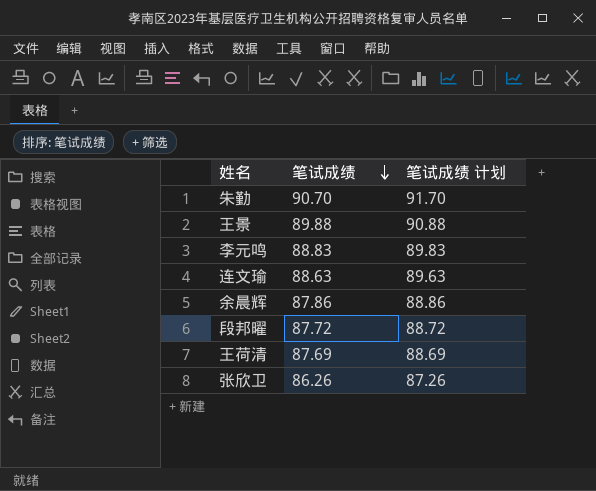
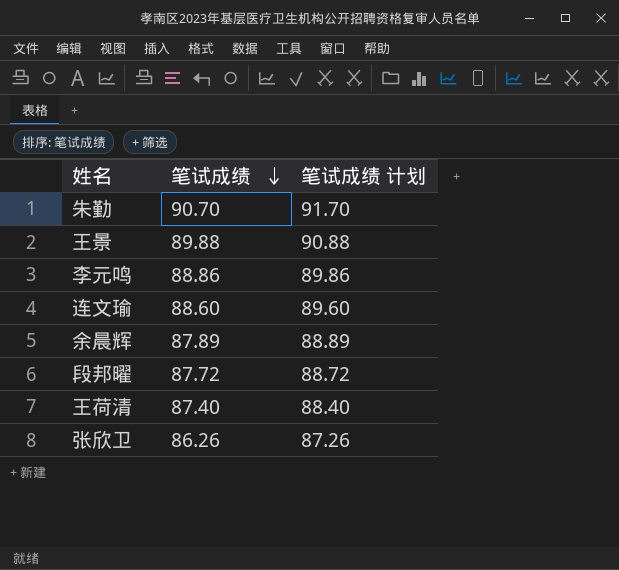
李元鸣 | 笔试成绩: 88.83 -> 88.86
李元鸣 | 笔试成绩 计划: 89.83 -> 89.86
连文瑜 | 笔试成绩: 88.63 -> 88.60
连文瑜 | 笔试成绩 计划: 89.63 -> 89.60
余晨辉 | 笔试成绩: 87.86 -> 87.89
余晨辉 | 笔试成绩 计划: 88.86 -> 88.89
王荷清 | 笔试成绩: 87.69 -> 87.40
王荷清 | 笔试成绩 计划: 88.69 -> 88.40

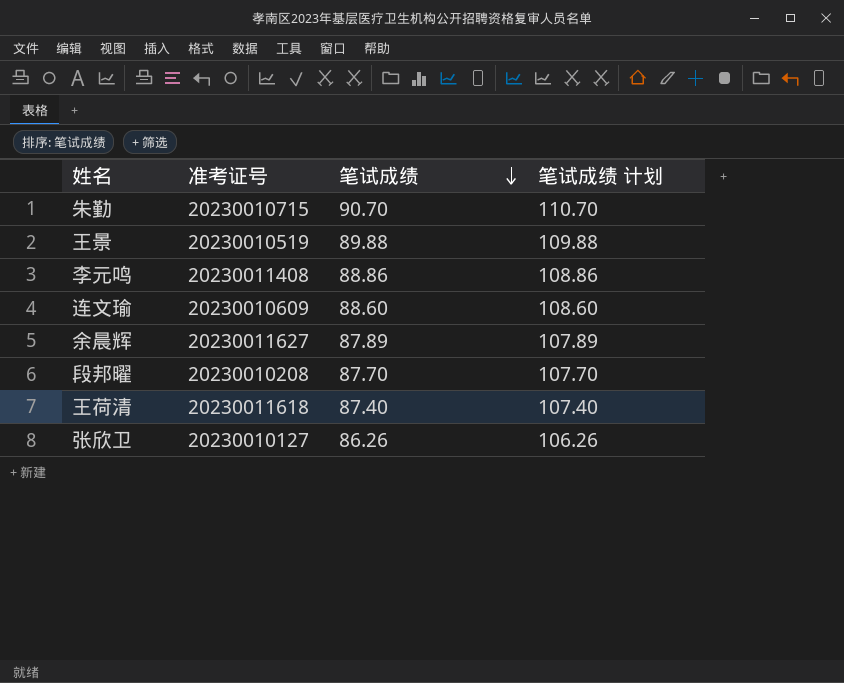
column 准考证号 | position: none -> 2
column 笔试成绩 计划 | formula: [笔试成绩] + 1 -> [笔试成绩] + 20
段邦曜 | 笔试成绩: 87.72 -> 87.70

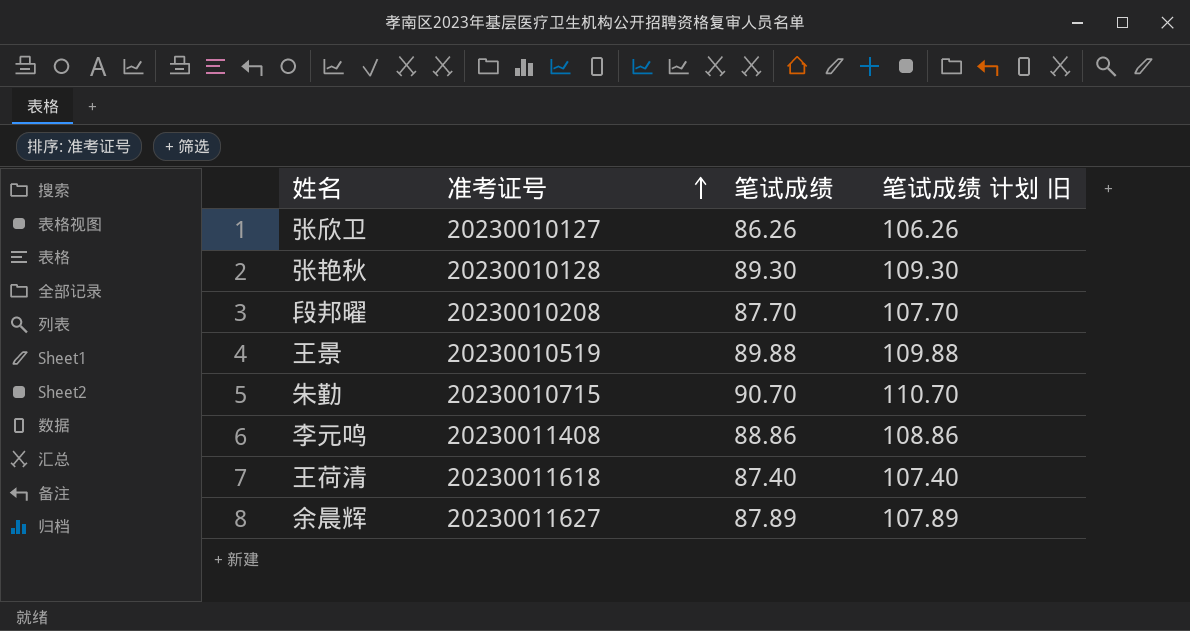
row order: 笔试成绩 descending -> 准考证号 ascending
column name: 笔试成绩 计划 -> 笔试成绩 计划 旧
row 连文瑜: 20230010609 | 88.60 | 108.60 -> none
row 张艳秋: none -> 20230010128 | 89.30 | 109.30

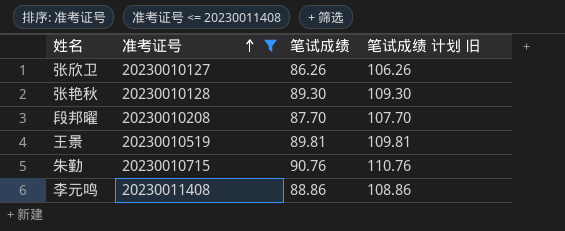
filter: none -> 准考证号 <= 20230011408
王景 | 笔试成绩: 89.88 -> 89.81
王景 | 笔试成绩 计划 旧: 109.88 -> 109.81
朱勤 | 笔试成绩: 90.70 -> 90.76
朱勤 | 笔试成绩 计划 旧: 110.70 -> 110.76

